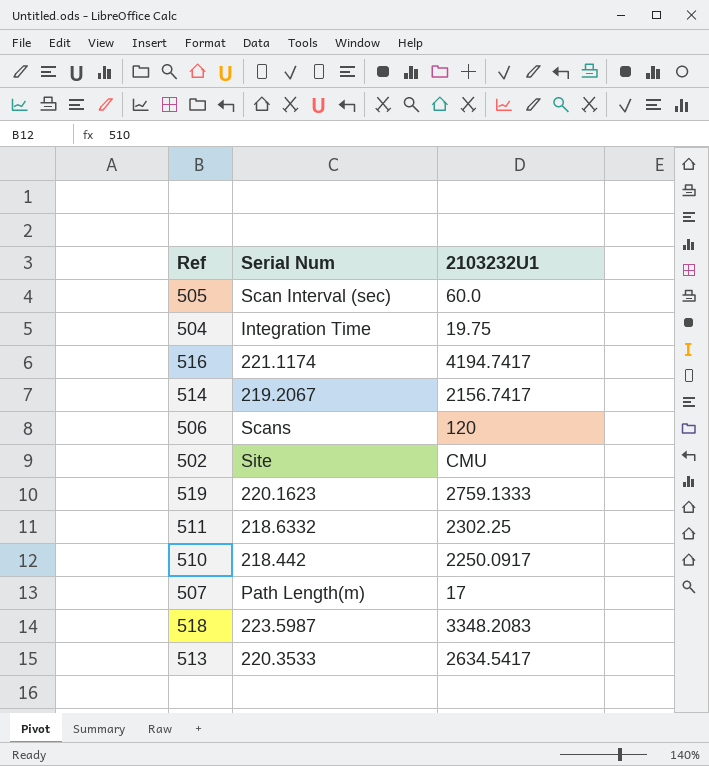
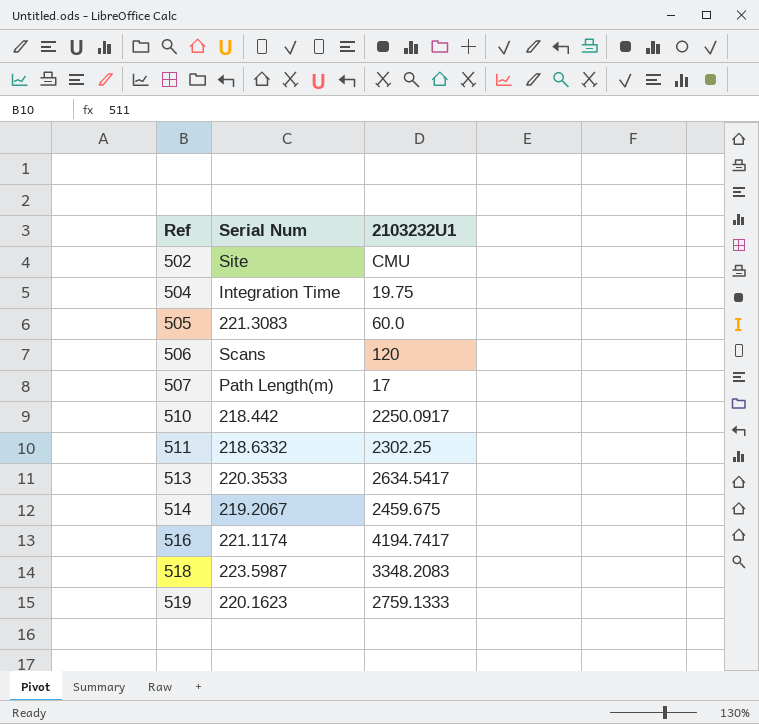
row order: none -> Ref ascending
505 | Serial Num: Scan Interval (sec) -> 221.3083
514 | 2103232U1: 2156.7417 -> 2459.675

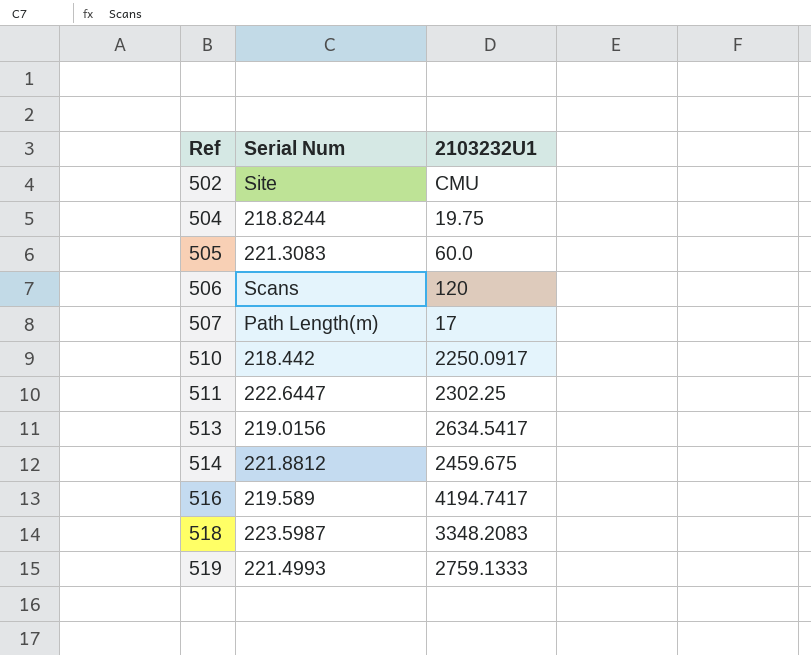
504 | Serial Num: Integration Time -> 218.8244
511 | Serial Num: 218.6332 -> 222.6447
513 | Serial Num: 220.3533 -> 219.0156
514 | Serial Num: 219.2067 -> 221.8812
516 | Serial Num: 221.1174 -> 219.589
519 | Serial Num: 220.1623 -> 221.4993

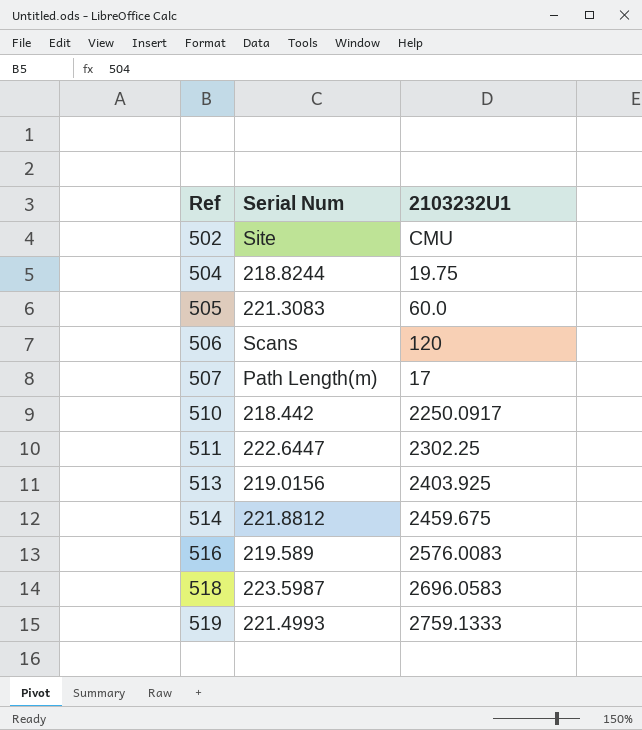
513 | 2103232U1: 2634.5417 -> 2403.925
516 | 2103232U1: 4194.7417 -> 2576.0083
518 | 2103232U1: 3348.2083 -> 2696.0583

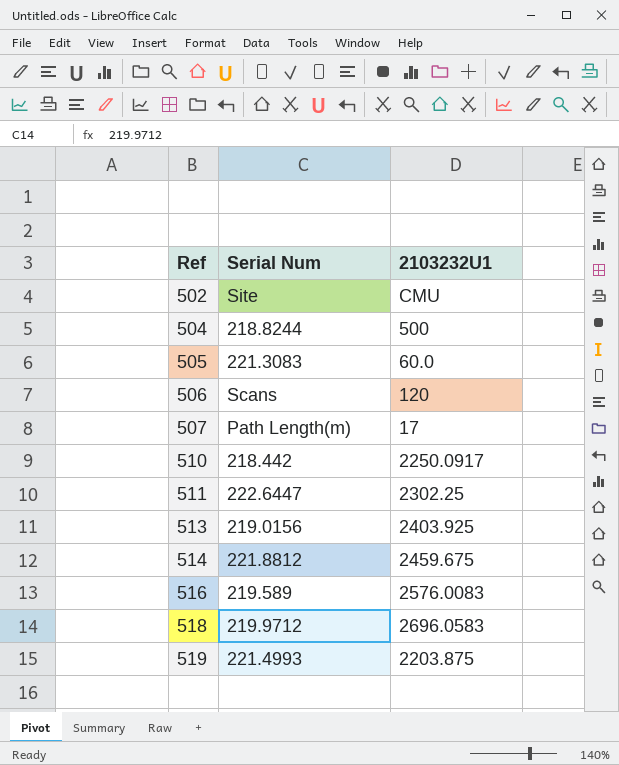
504 | 2103232U1: 19.75 -> 500
518 | Serial Num: 223.5987 -> 219.9712
519 | 2103232U1: 2759.1333 -> 2203.875

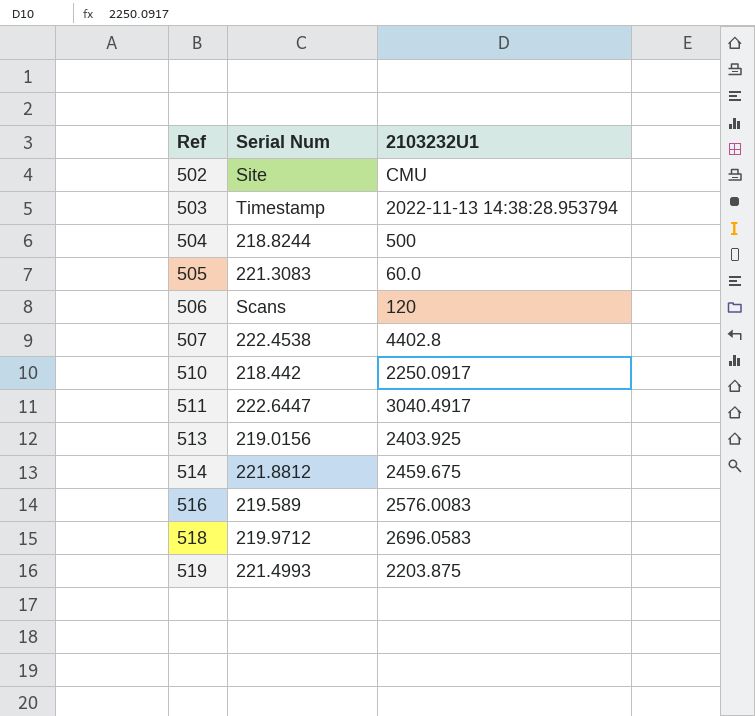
row 503: none -> Timestamp | 2022-11-13 14:38:28.953794
507 | Serial Num: Path Length(m) -> 222.4538
507 | 2103232U1: 17 -> 4402.8
511 | 2103232U1: 2302.25 -> 3040.4917

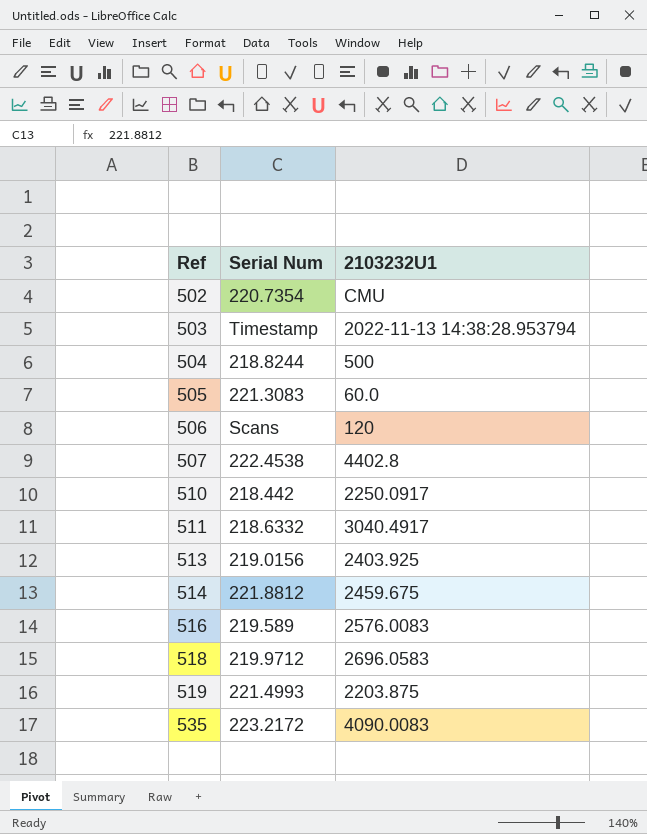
502 | Serial Num: Site -> 220.7354
511 | Serial Num: 222.6447 -> 218.6332
row 535: none -> 223.2172 | 4090.0083

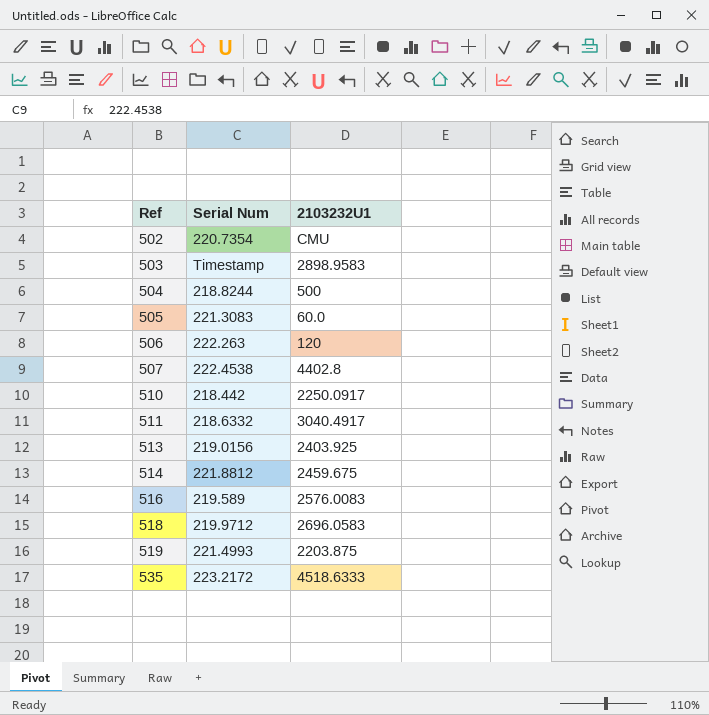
503 | 2103232U1: 2022-11-13 14:38:28.953794 -> 2898.9583
506 | Serial Num: Scans -> 222.263
535 | 2103232U1: 4090.0083 -> 4518.6333

